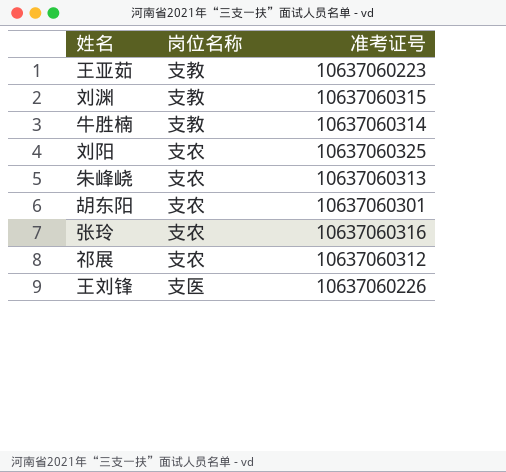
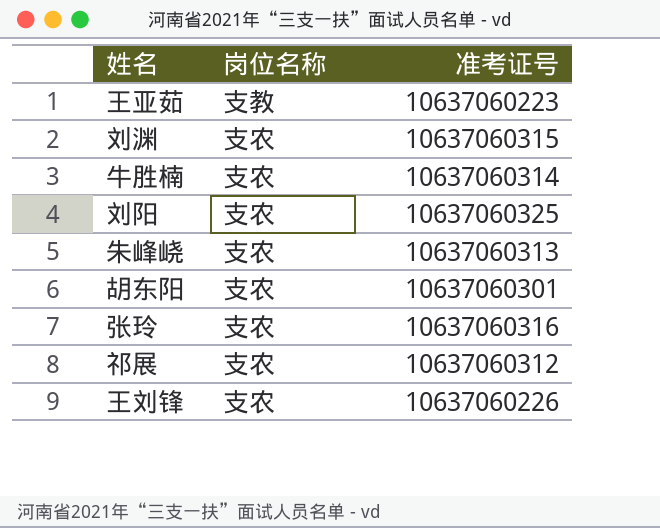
刘渊 | 岗位名称: 支教 -> 支农
牛胜楠 | 岗位名称: 支教 -> 支农
王刘锋 | 岗位名称: 支医 -> 支农

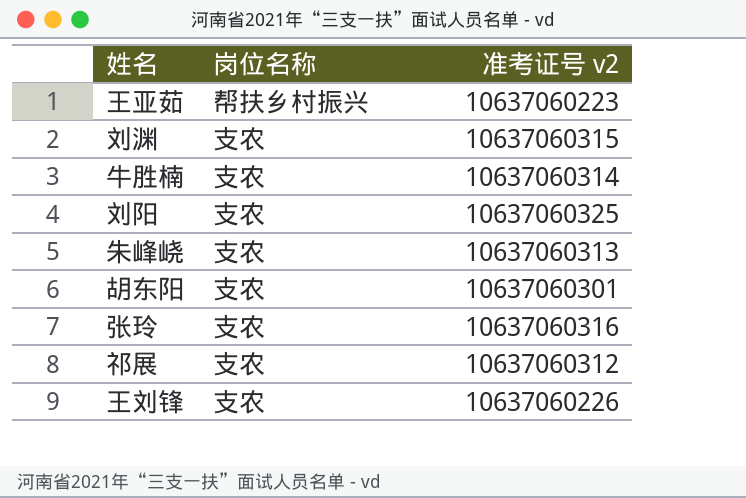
column name: 准考证号 -> 准考证号 v2
王亚茹 | 岗位名称: 支教 -> 帮扶乡村振兴

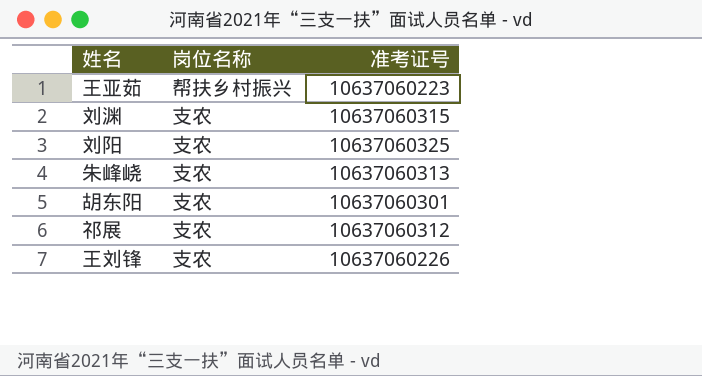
column name: 准考证号 v2 -> 准考证号
row 牛胜楠: 支农 | 10637060314 -> none
row 张玲: 支农 | 10637060316 -> none

